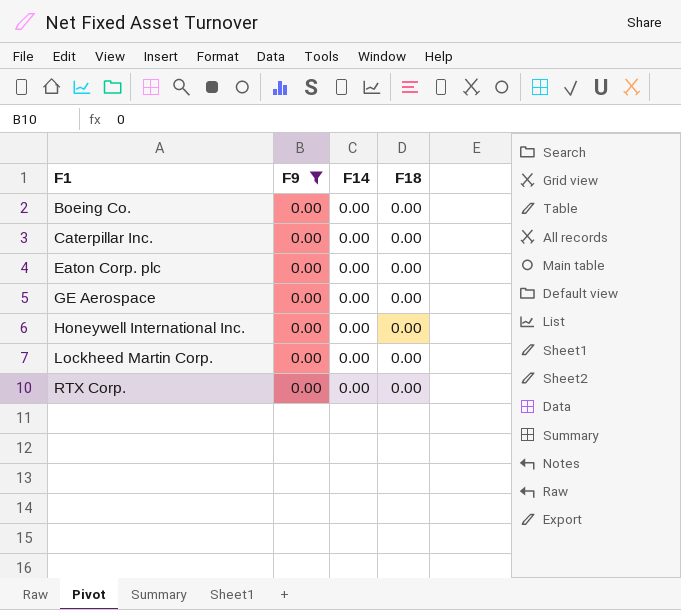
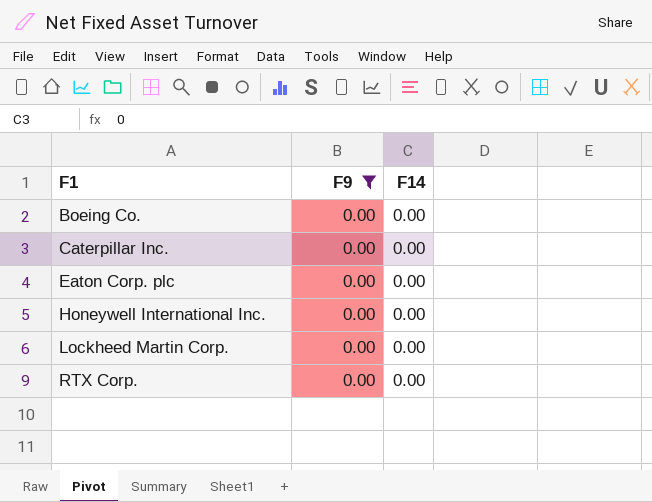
column F18 | position: 4 -> none
row GE Aerospace: 0.00 | 0.00 | 0.00 -> none

